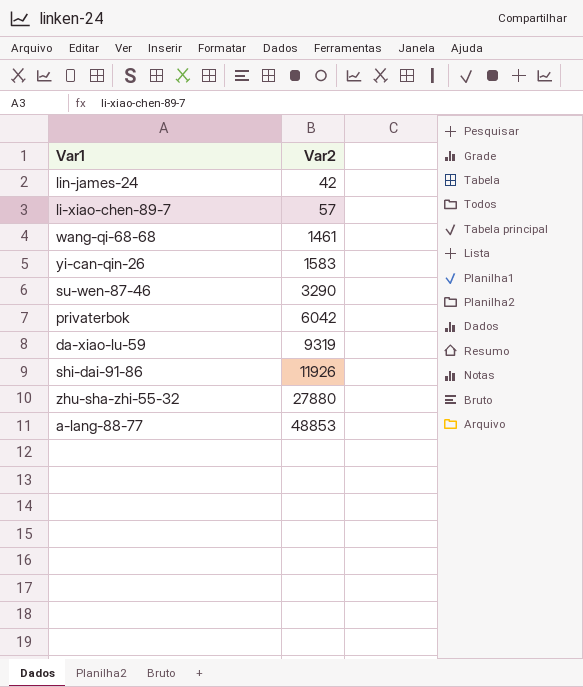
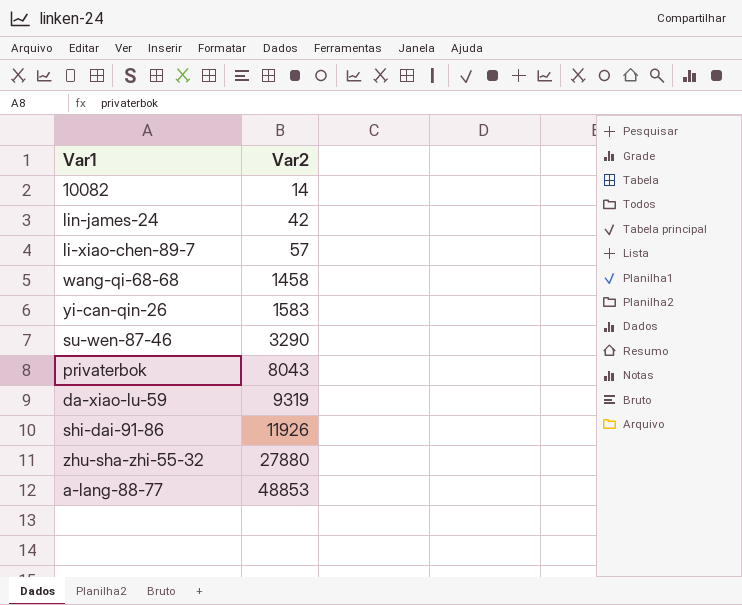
row 10082: none -> 14
wang-qi-68-68 | Var2: 1461 -> 1458
privaterbok | Var2: 6042 -> 8043

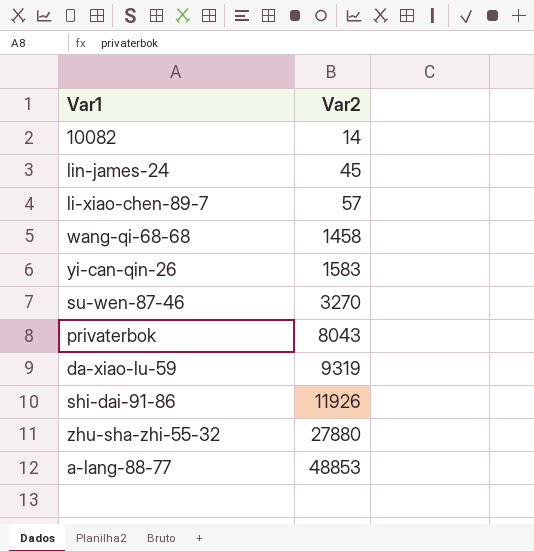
lin-james-24 | Var2: 42 -> 45
su-wen-87-46 | Var2: 3290 -> 3270

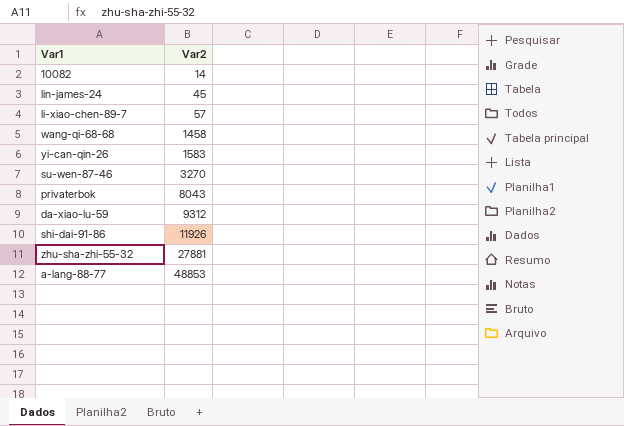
da-xiao-lu-59 | Var2: 9319 -> 9312
zhu-sha-zhi-55-32 | Var2: 27880 -> 27881

